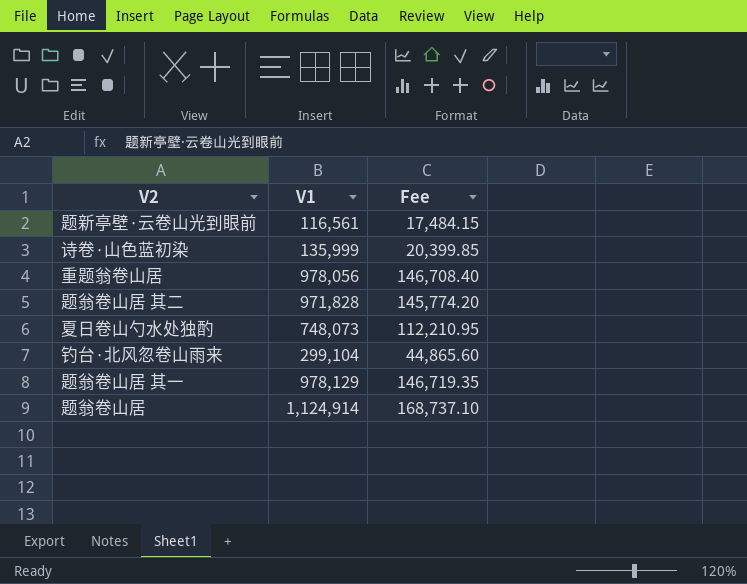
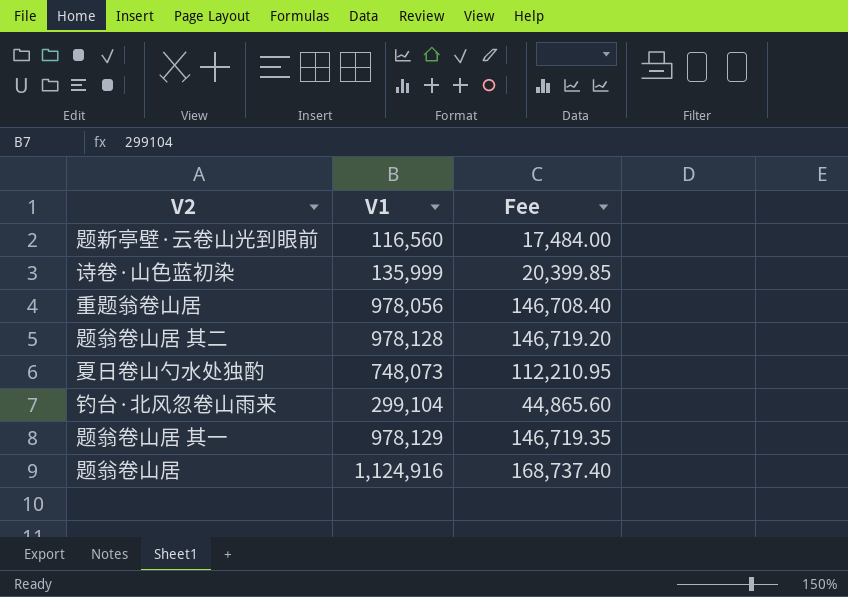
题新亭壁·云卷山光到眼前 | V1: 116,561 -> 116,560
题新亭壁·云卷山光到眼前 | Fee: 17,484.15 -> 17,484.00
题翁卷山居 其二 | V1: 971,828 -> 978,128
题翁卷山居 其二 | Fee: 145,774.20 -> 146,719.20
题翁卷山居 | V1: 1,124,914 -> 1,124,916
题翁卷山居 | Fee: 168,737.10 -> 168,737.40

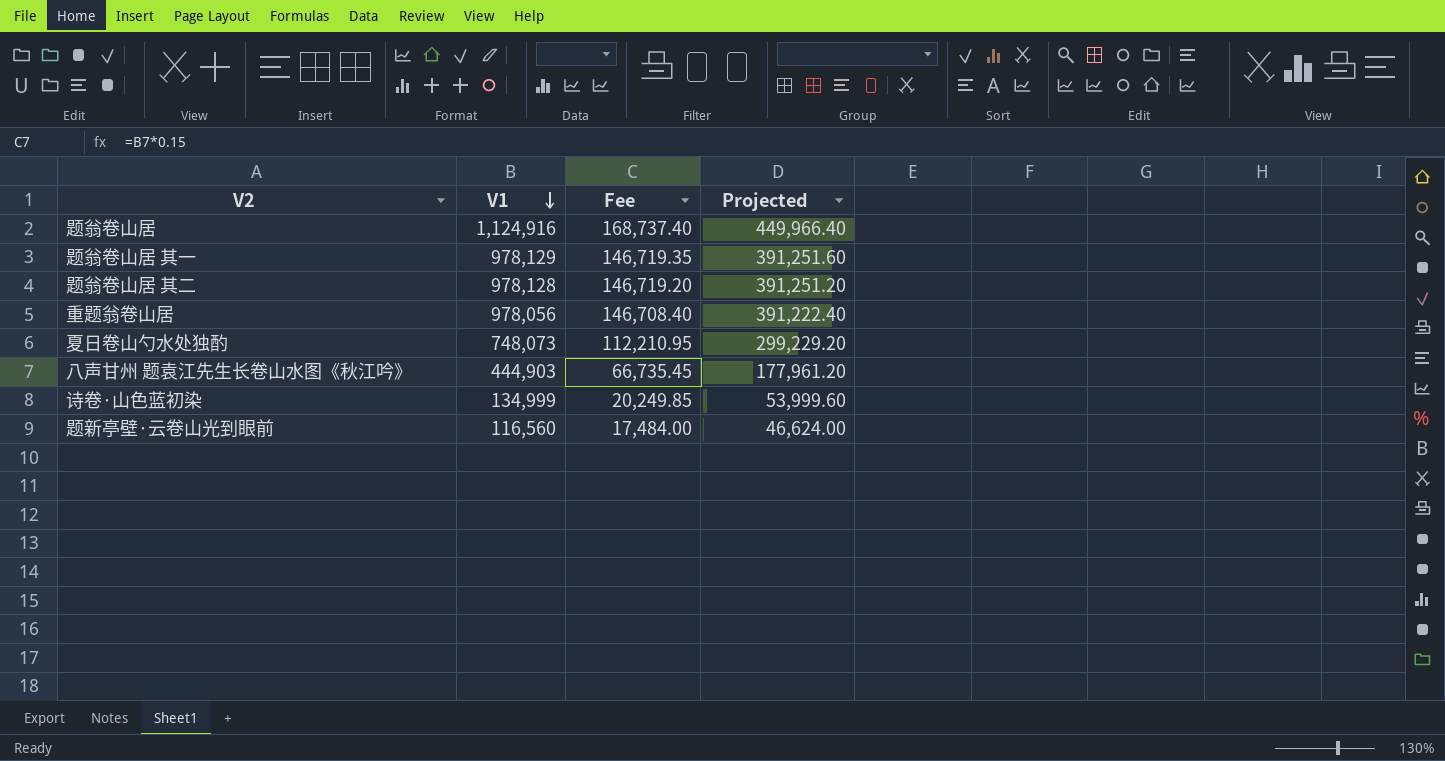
row order: none -> V1 descending
column Projected | formula: none -> [V1] * 0.4
row 钓台·北风忽卷山雨来: 299,104 | 44,865.60 -> none
row 八声甘州 题袁江先生长卷山水图《秋江吟》: none -> 444,903 | 66,735.45 | 177,961.20
诗卷·山色蓝初染 | V1: 135,999 -> 134,999
诗卷·山色蓝初染 | Fee: 20,399.85 -> 20,249.85

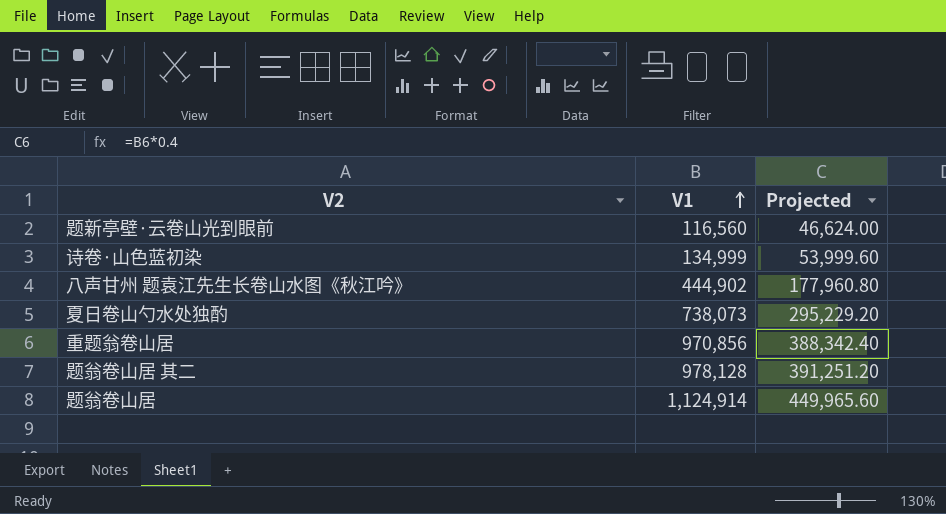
row order: V1 descending -> V1 ascending
column Fee | formula: [V1] * 0.15 -> none
row 题翁卷山居 其一: 978,129 | 146,719.35 | 391,251.60 -> none
八声甘州 题袁江先生长卷山水图《秋江吟》 | V1: 444,903 -> 444,902
八声甘州 题袁江先生长卷山水图《秋江吟》 | Projected: 177,961.20 -> 177,960.80
夏日卷山勺水处独酌 | V1: 748,073 -> 738,073
夏日卷山勺水处独酌 | Projected: 299,229.20 -> 295,229.20
重题翁卷山居 | V1: 978,056 -> 970,856
重题翁卷山居 | Projected: 391,222.40 -> 388,342.40
题翁卷山居 | V1: 1,124,916 -> 1,124,914
题翁卷山居 | Projected: 449,966.40 -> 449,965.60

